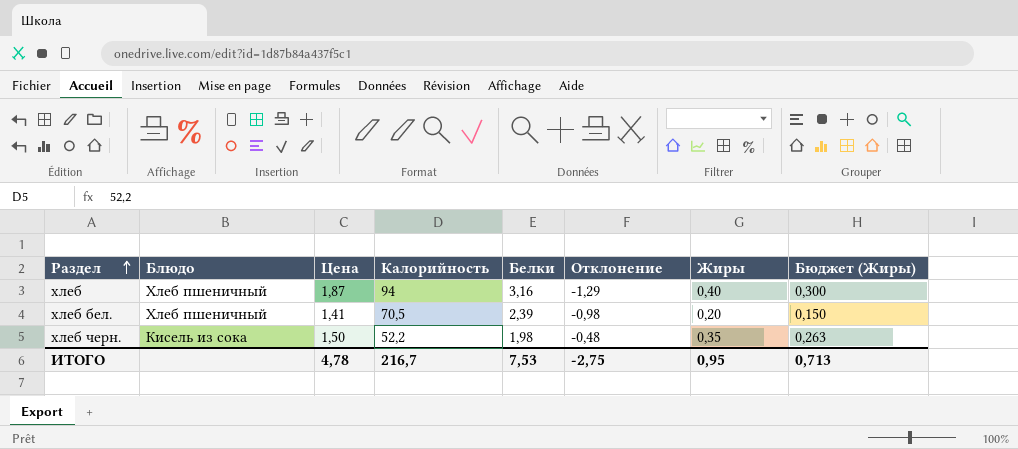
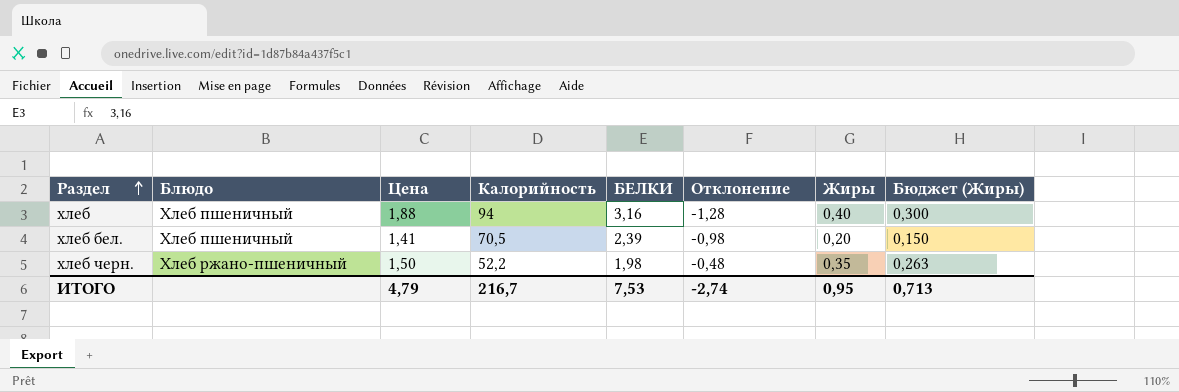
column name: Белки -> БЕЛКИ
хлеб | Цена: 1,87 -> 1,88
хлеб | Отклонение: -1,29 -> -1,28
хлеб черн. | Блюдо: Кисель из сока -> Хлеб ржано-пшеничный
ИТОГО | Цена: 4,78 -> 4,79
ИТОГО | Отклонение: -2,75 -> -2,74

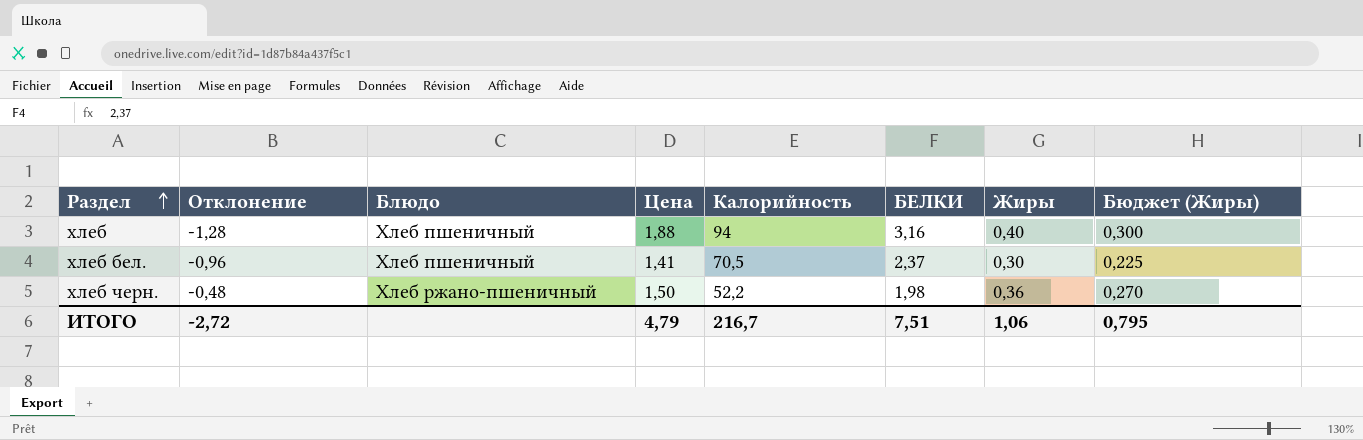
column Отклонение | position: 6 -> 2
хлеб бел. | Отклонение: -0,98 -> -0,96
хлеб бел. | БЕЛКИ: 2,39 -> 2,37
хлеб бел. | Жиры: 0,20 -> 0,30
хлеб бел. | Бюджет (Жиры): 0,150 -> 0,225
хлеб черн. | Жиры: 0,35 -> 0,36
хлеб черн. | Бюджет (Жиры): 0,263 -> 0,270
ИТОГО | Отклонение: -2,74 -> -2,72
ИТОГО | БЕЛКИ: 7,53 -> 7,51
ИТОГО | Жиры: 0,95 -> 1,06
ИТОГО | Бюджет (Жиры): 0,713 -> 0,795

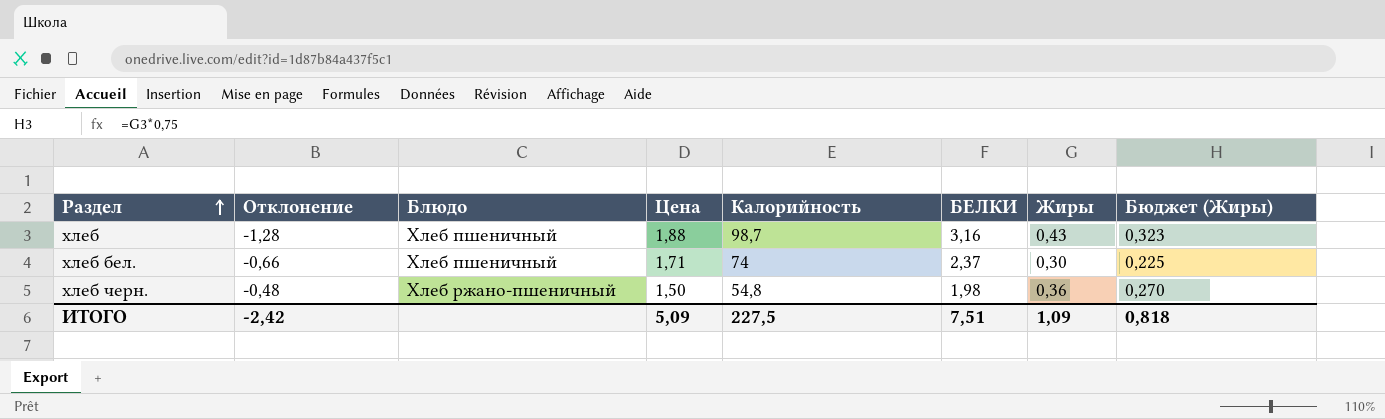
хлеб | Калорийность: 94 -> 98,7
хлеб | Жиры: 0,40 -> 0,43
хлеб | Бюджет (Жиры): 0,300 -> 0,323
хлеб бел. | Отклонение: -0,96 -> -0,66
хлеб бел. | Цена: 1,41 -> 1,71
хлеб бел. | Калорийность: 70,5 -> 74
хлеб черн. | Калорийность: 52,2 -> 54,8
ИТОГО | Отклонение: -2,72 -> -2,42
ИТОГО | Цена: 4,79 -> 5,09
ИТОГО | Калорийность: 216,7 -> 227,5
ИТОГО | Жиры: 1,06 -> 1,09
ИТОГО | Бюджет (Жиры): 0,795 -> 0,818

